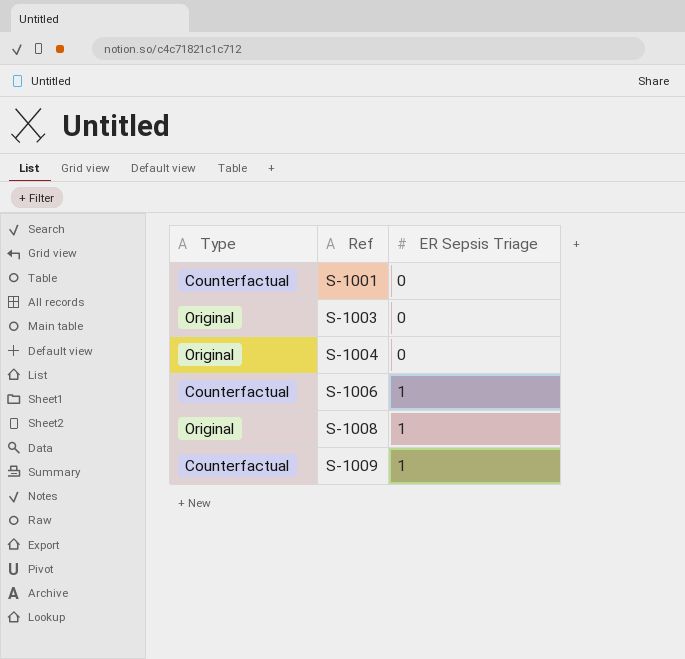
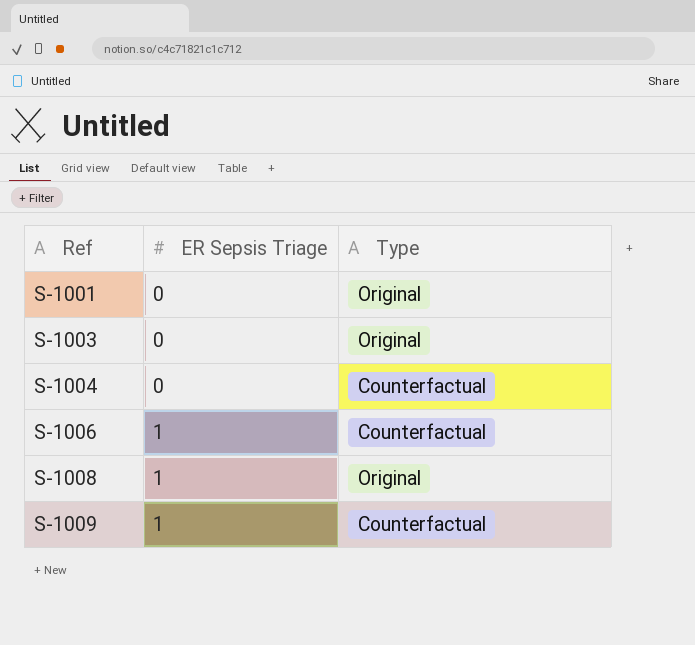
column Type | position: 1 -> 3
S-1001 | Type: Counterfactual -> Original
S-1004 | Type: Original -> Counterfactual

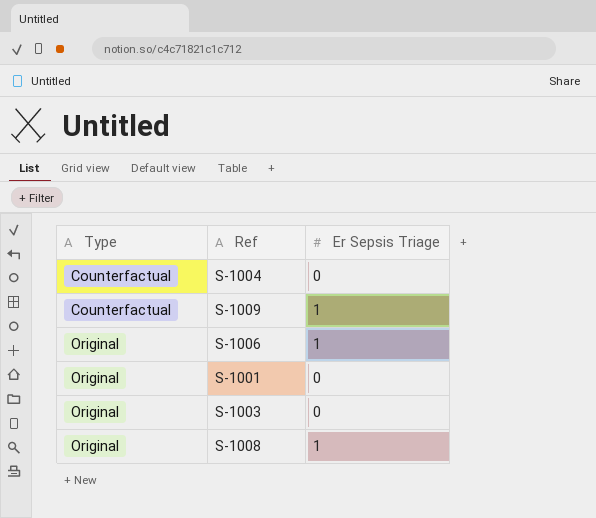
row order: Ref ascending -> Type ascending
column Type | position: 3 -> 1
column name: ER Sepsis Triage -> Er Sepsis Triage
S-1006 | Type: Counterfactual -> Original

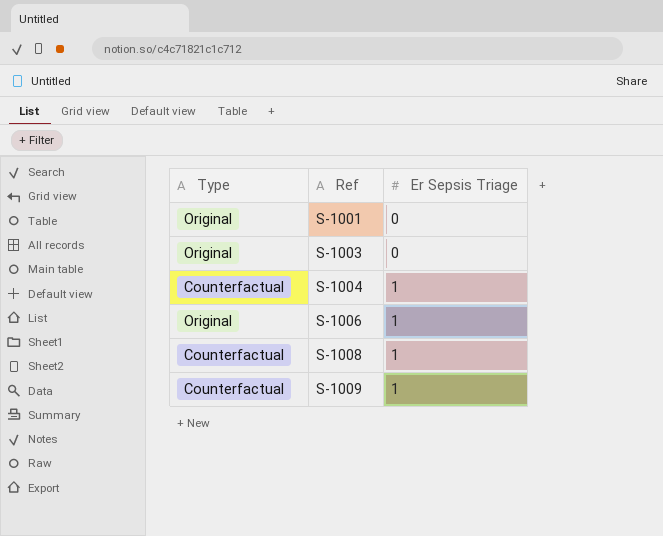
row order: Type ascending -> Ref ascending
S-1004 | Er Sepsis Triage: 0 -> 1
S-1008 | Type: Original -> Counterfactual

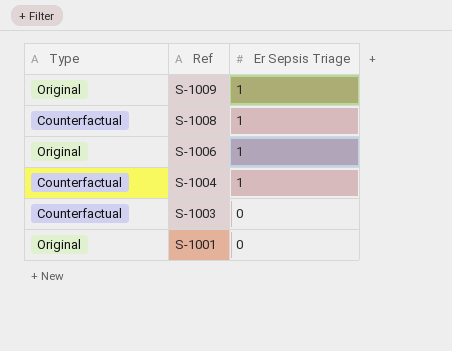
row order: Ref ascending -> Ref descending
S-1009 | Type: Counterfactual -> Original
S-1003 | Type: Original -> Counterfactual

